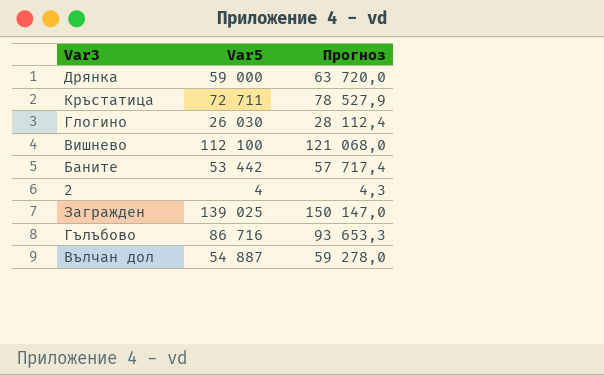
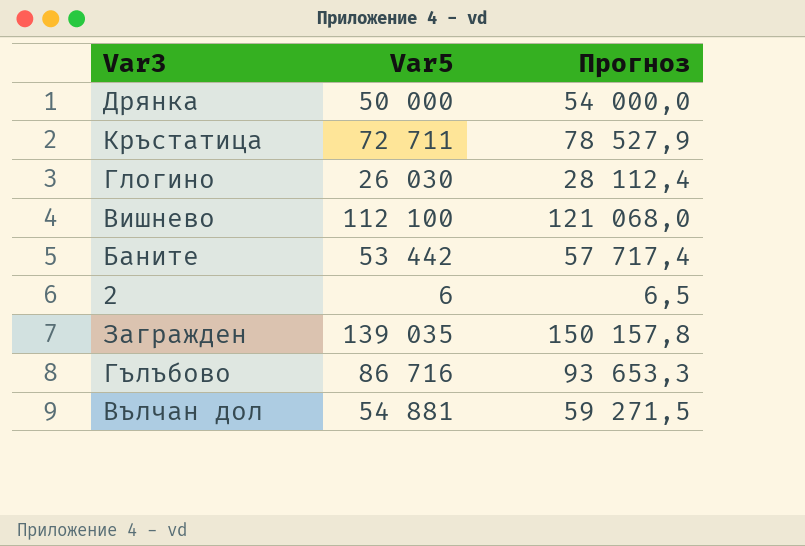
Дрянка | Var5: 59 000 -> 50 000
Дрянка | Прогноз: 63 720,0 -> 54 000,0
2 | Var5: 4 -> 6
2 | Прогноз: 4,3 -> 6,5
Загражден | Var5: 139 025 -> 139 035
Загражден | Прогноз: 150 147,0 -> 150 157,8
Вълчан дол | Var5: 54 887 -> 54 881
Вълчан дол | Прогноз: 59 278,0 -> 59 271,5

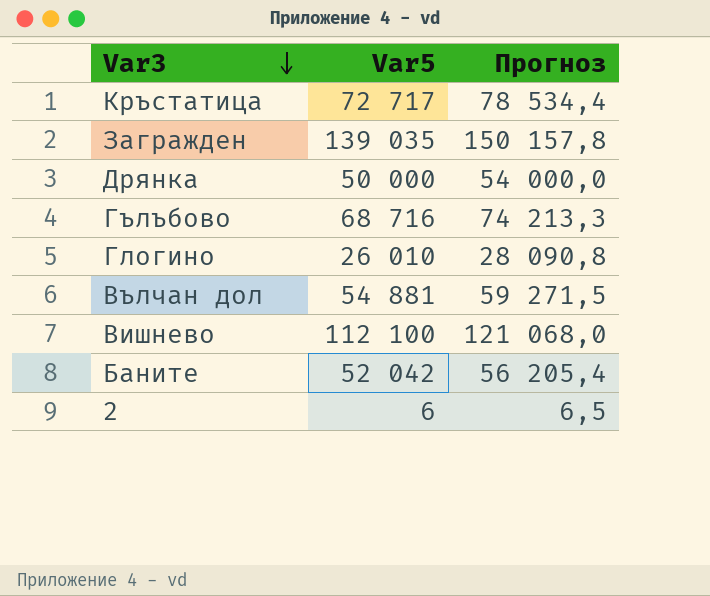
row order: none -> Var3 descending
Кръстатица | Var5: 72 711 -> 72 717
Кръстатица | Прогноз: 78 527,9 -> 78 534,4
Гълъбово | Var5: 86 716 -> 68 716
Гълъбово | Прогноз: 93 653,3 -> 74 213,3
Глогино | Var5: 26 030 -> 26 010
Глогино | Прогноз: 28 112,4 -> 28 090,8
Баните | Var5: 53 442 -> 52 042
Баните | Прогноз: 57 717,4 -> 56 205,4

